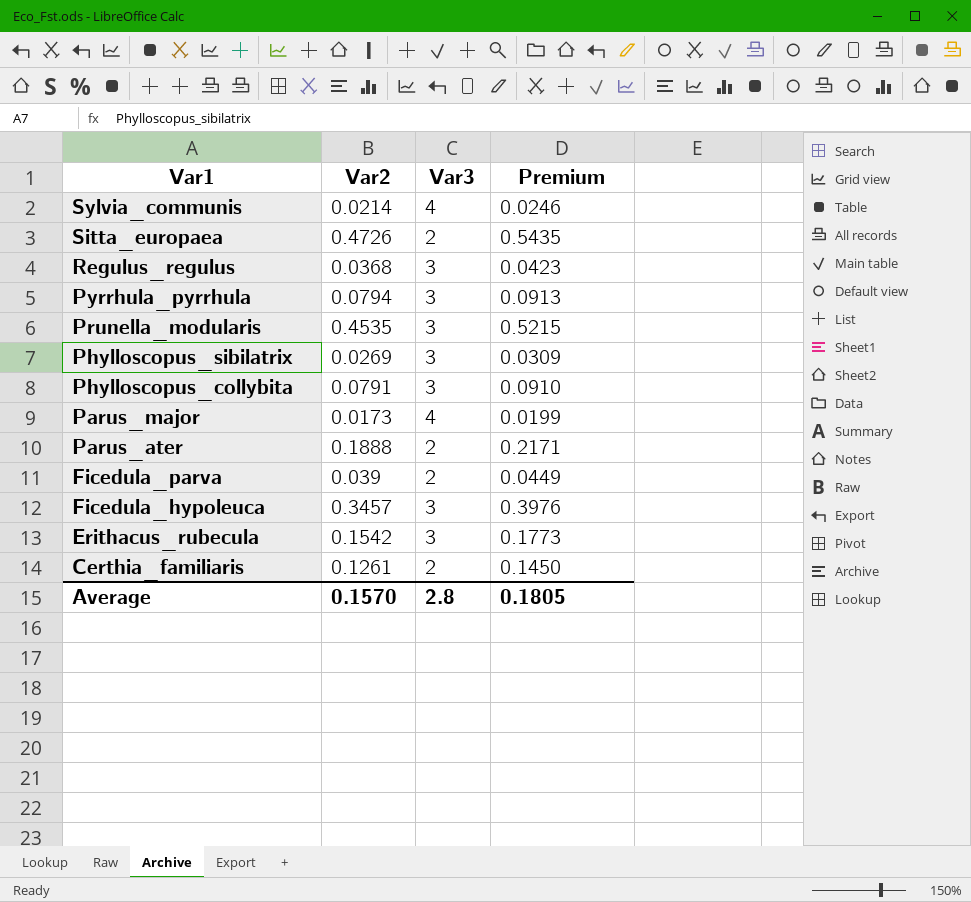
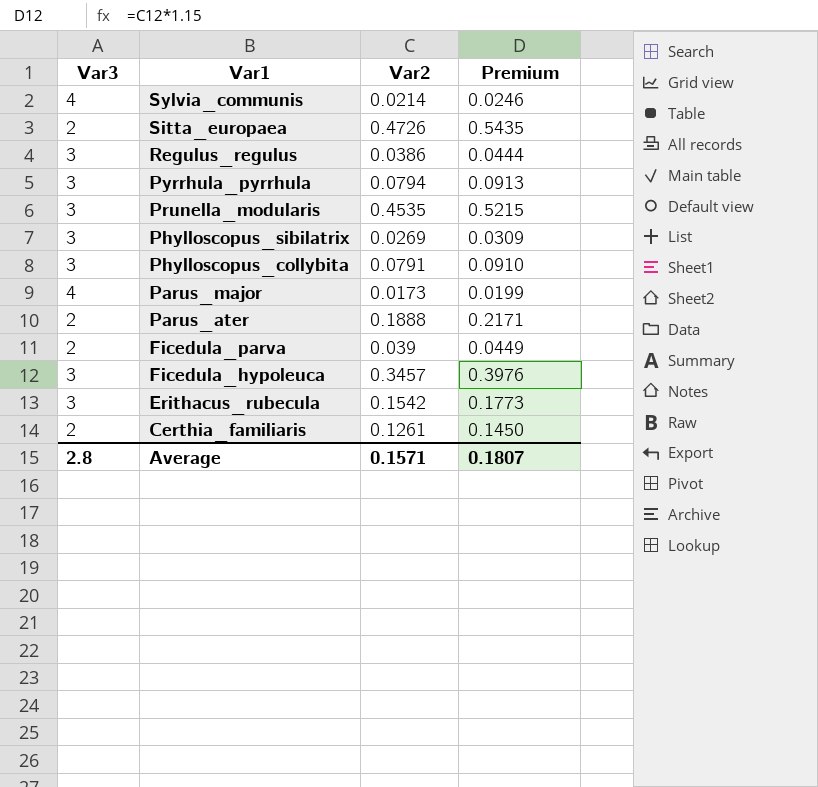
column Var3 | position: 3 -> 1
Regulus_regulus | Var2: 0.0368 -> 0.0386
Regulus_regulus | Premium: 0.0423 -> 0.0444
Average | Var2: 0.1570 -> 0.1571
Average | Premium: 0.1805 -> 0.1807

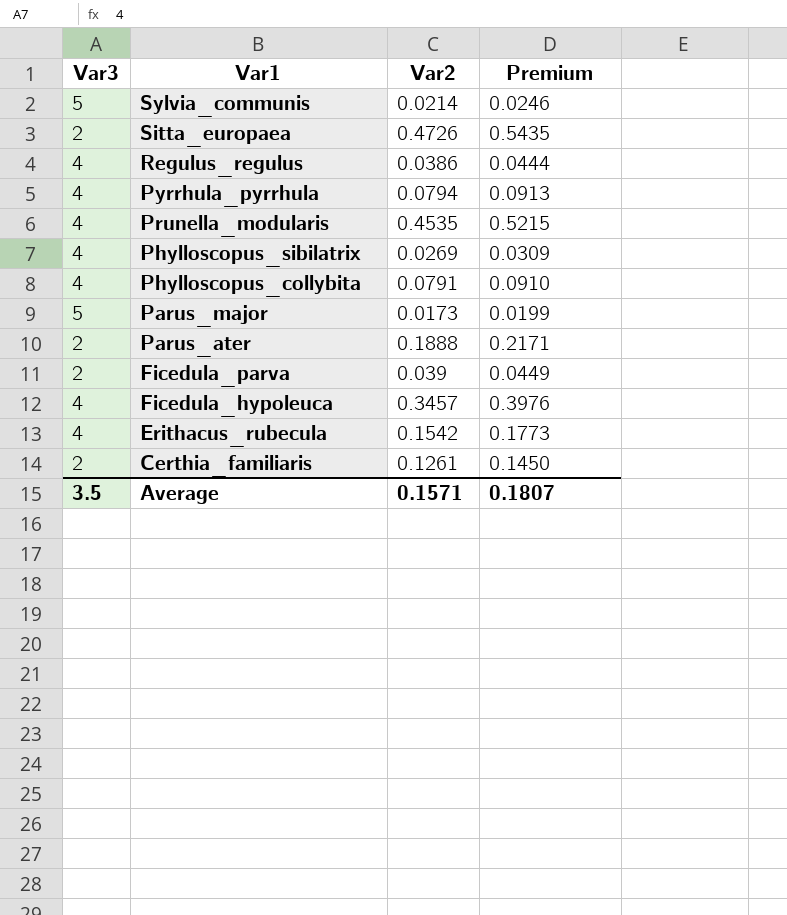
Sylvia_communis | Var3: 4 -> 5
Regulus_regulus | Var3: 3 -> 4
Pyrrhula_pyrrhula | Var3: 3 -> 4
Prunella_modularis | Var3: 3 -> 4
Phylloscopus_sibilatrix | Var3: 3 -> 4
Phylloscopus_collybita | Var3: 3 -> 4
Parus_major | Var3: 4 -> 5
Ficedula_hypoleuca | Var3: 3 -> 4
Erithacus_rubecula | Var3: 3 -> 4
Average | Var3: 2.8 -> 3.5

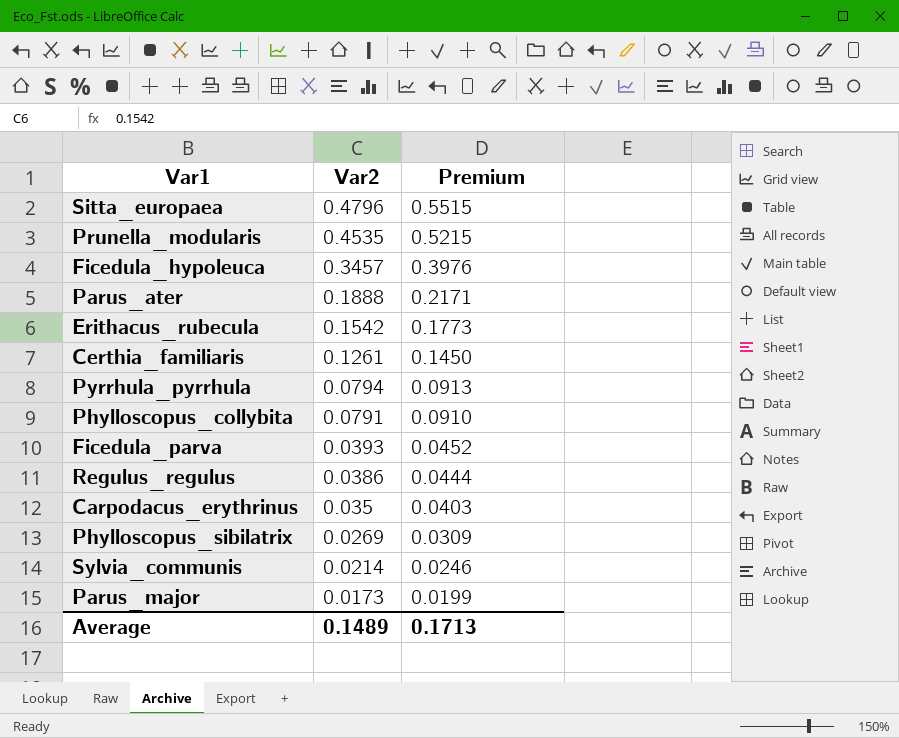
row order: Var1 descending -> Var2 descending
column Var3 | position: 1 -> none
Sitta_europaea | Var2: 0.4726 -> 0.4796
Sitta_europaea | Premium: 0.5435 -> 0.5515
Ficedula_parva | Var2: 0.039 -> 0.0393
Ficedula_parva | Premium: 0.0449 -> 0.0452
row Carpodacus_erythrinus: none -> 0.035 | 0.0403
Average | Var2: 0.1571 -> 0.1489
Average | Premium: 0.1807 -> 0.1713

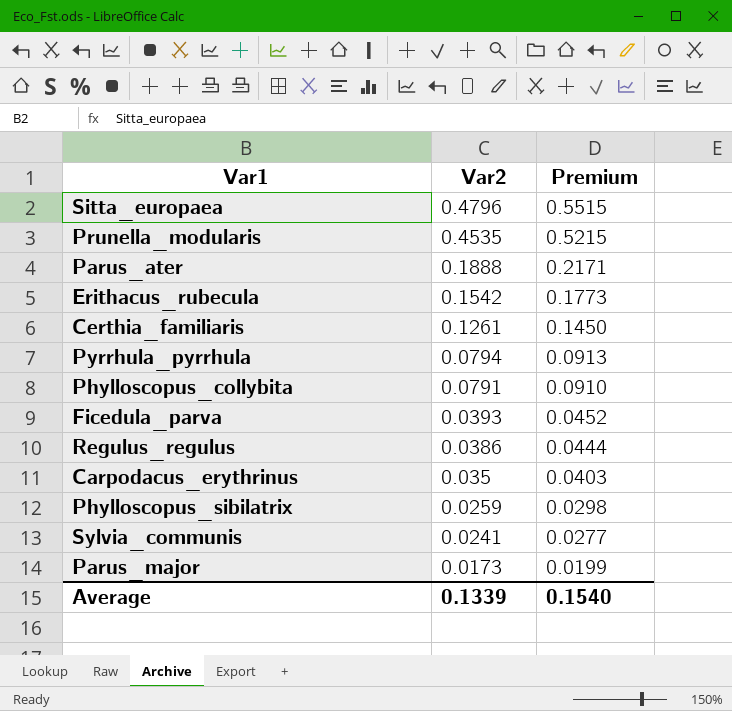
row Ficedula_hypoleuca: 0.3457 | 0.3976 -> none
Phylloscopus_sibilatrix | Var2: 0.0269 -> 0.0259
Phylloscopus_sibilatrix | Premium: 0.0309 -> 0.0298
Sylvia_communis | Var2: 0.0214 -> 0.0241
Sylvia_communis | Premium: 0.0246 -> 0.0277
Average | Var2: 0.1489 -> 0.1339
Average | Premium: 0.1713 -> 0.1540

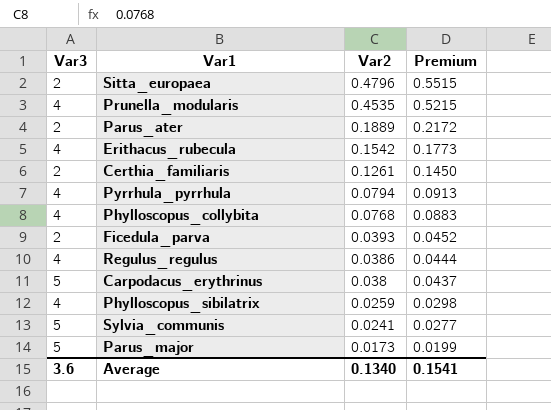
column Var3 | position: none -> 1
Parus_ater | Var2: 0.1888 -> 0.1889
Parus_ater | Premium: 0.2171 -> 0.2172
Phylloscopus_collybita | Var2: 0.0791 -> 0.0768
Phylloscopus_collybita | Premium: 0.0910 -> 0.0883
Carpodacus_erythrinus | Var2: 0.035 -> 0.038
Carpodacus_erythrinus | Premium: 0.0403 -> 0.0437
Average | Var2: 0.1339 -> 0.1340
Average | Premium: 0.1540 -> 0.1541

